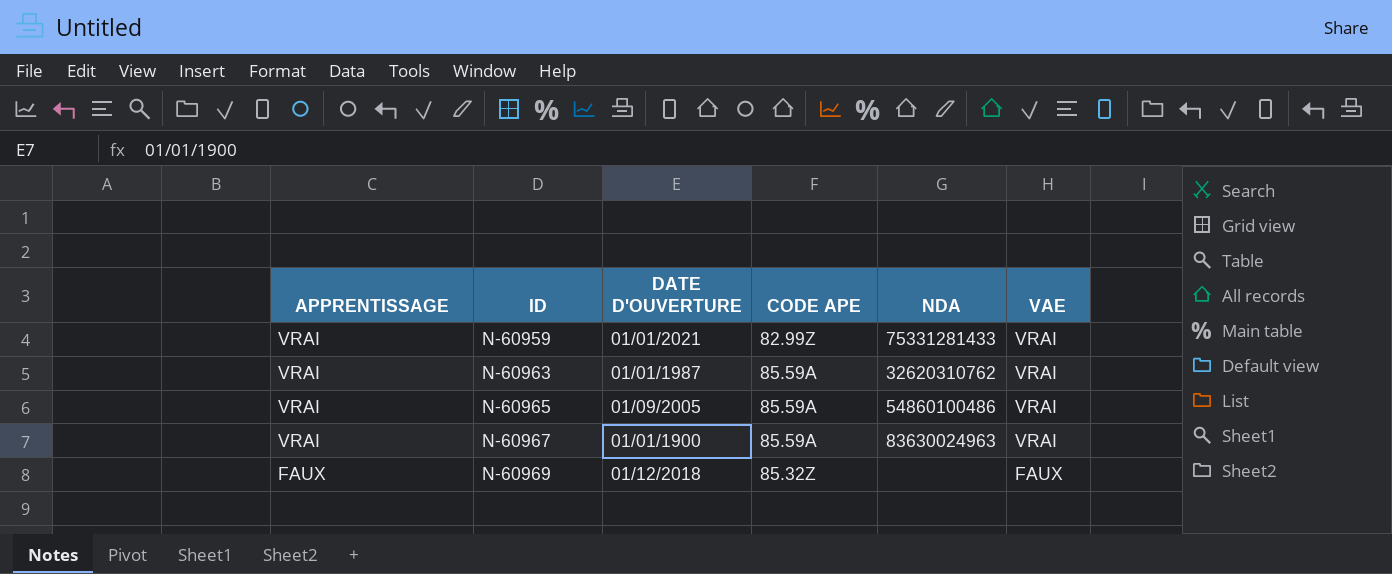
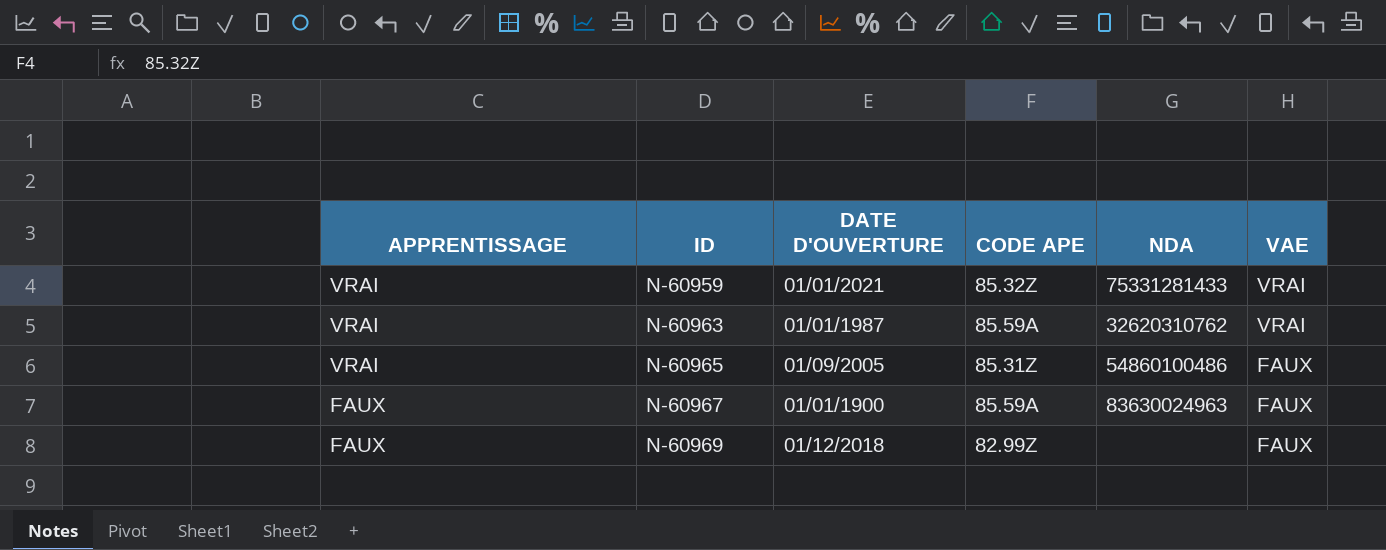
N-60959 | CODE APE: 82.99Z -> 85.32Z
N-60965 | CODE APE: 85.59A -> 85.31Z
N-60965 | VAE: VRAI -> FAUX
N-60967 | APPRENTISSAGE: VRAI -> FAUX
N-60967 | VAE: VRAI -> FAUX
N-60969 | CODE APE: 85.32Z -> 82.99Z

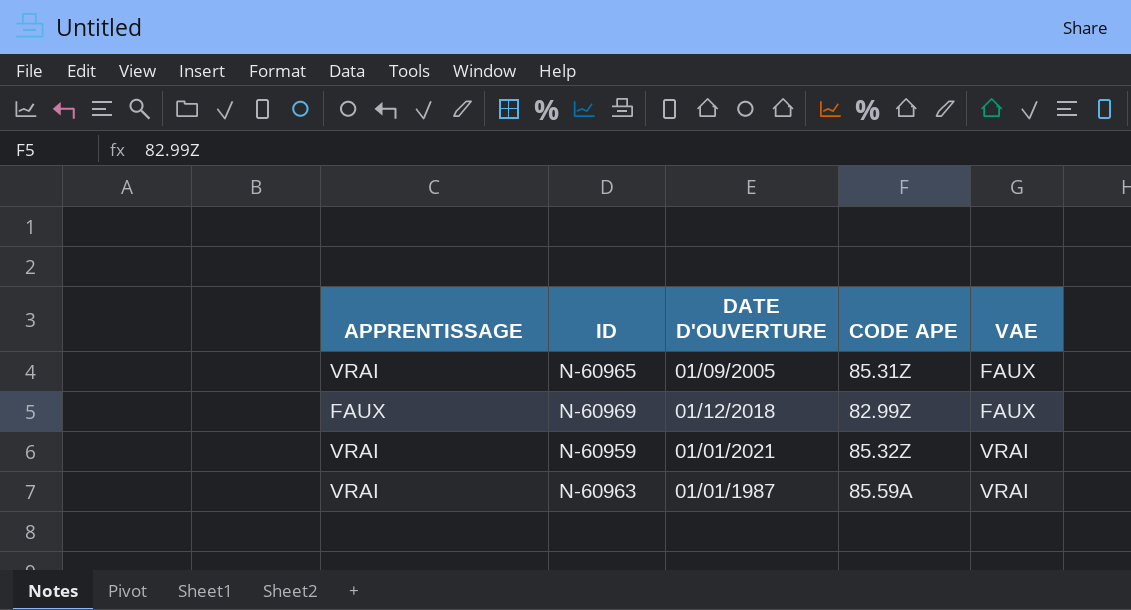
row order: APPRENTISSAGE descending -> VAE ascending
column NDA | position: 5 -> none
row N-60967: FAUX | 01/01/1900 | 85.59A | 83630024963 | FAUX -> none

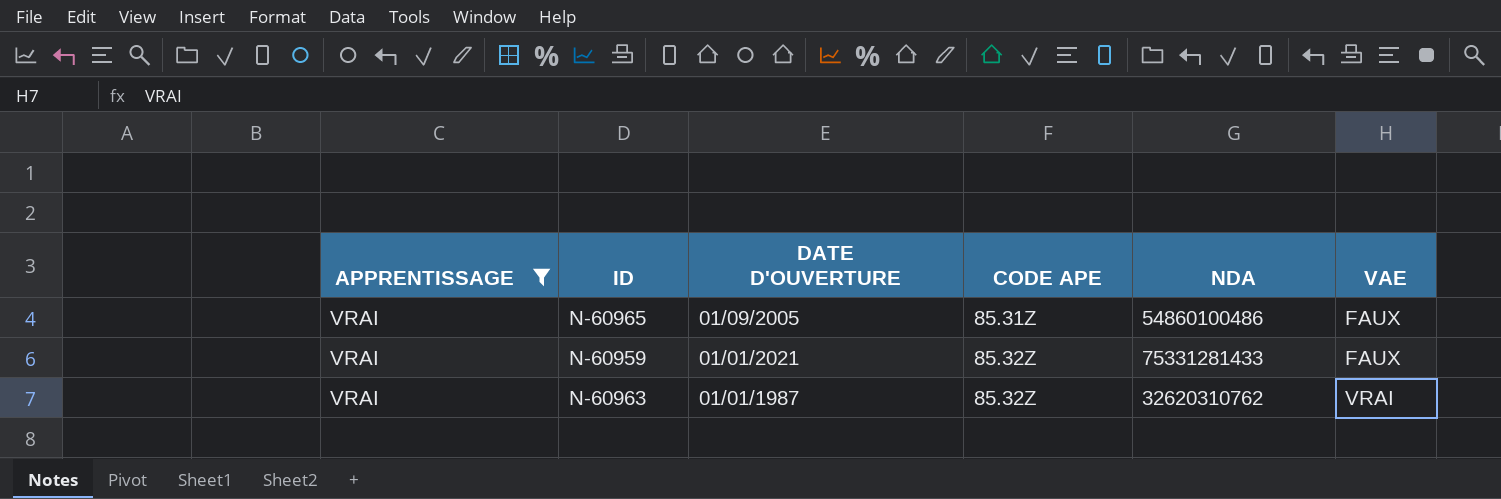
filter: none -> APPRENTISSAGE = VRAI
column NDA | position: none -> 5
N-60959 | VAE: VRAI -> FAUX
N-60963 | CODE APE: 85.59A -> 85.32Z

